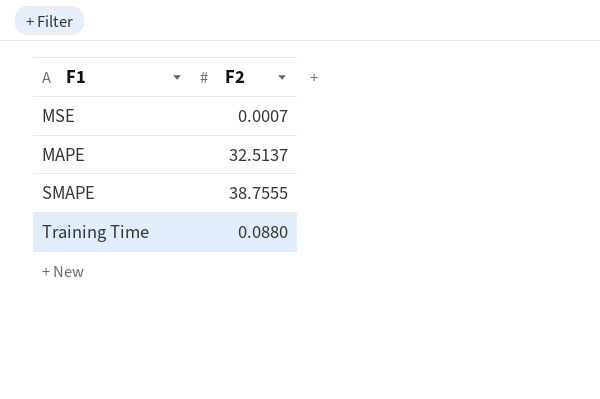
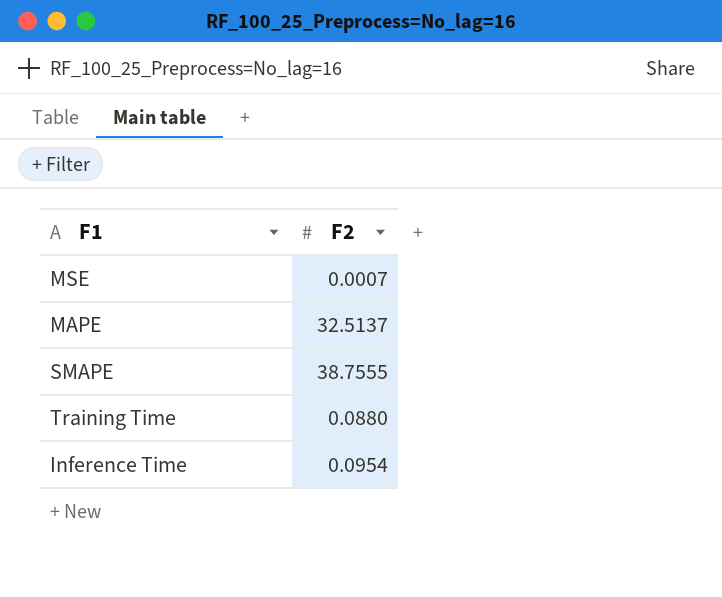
row Inference Time: none -> 0.0954

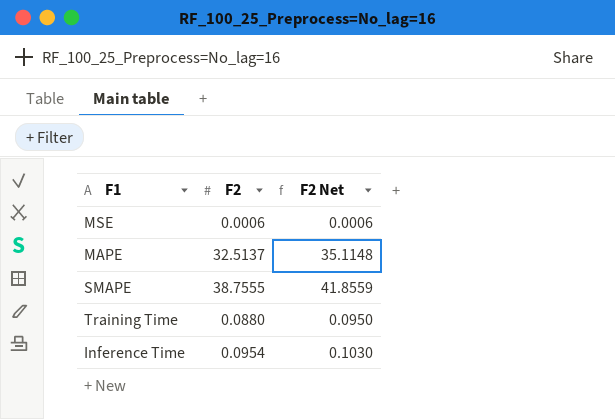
column F2 Net | formula: none -> [F2] * 1.08
MSE | F2: 0.0007 -> 0.0006

